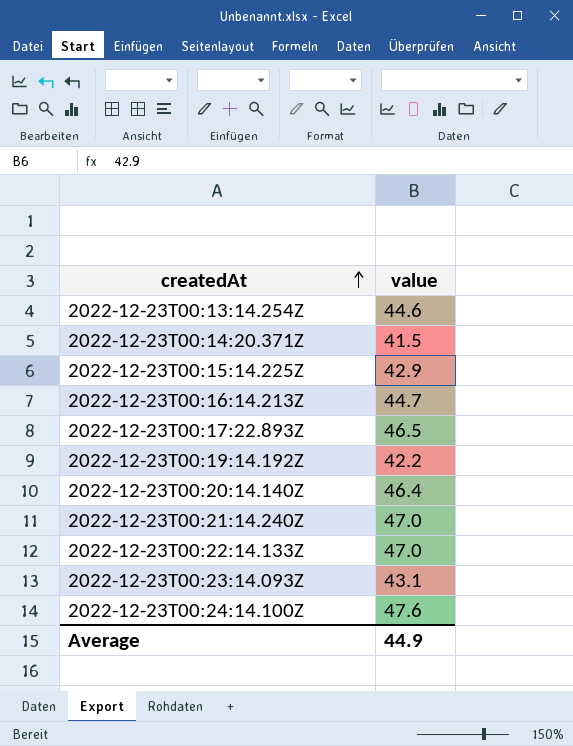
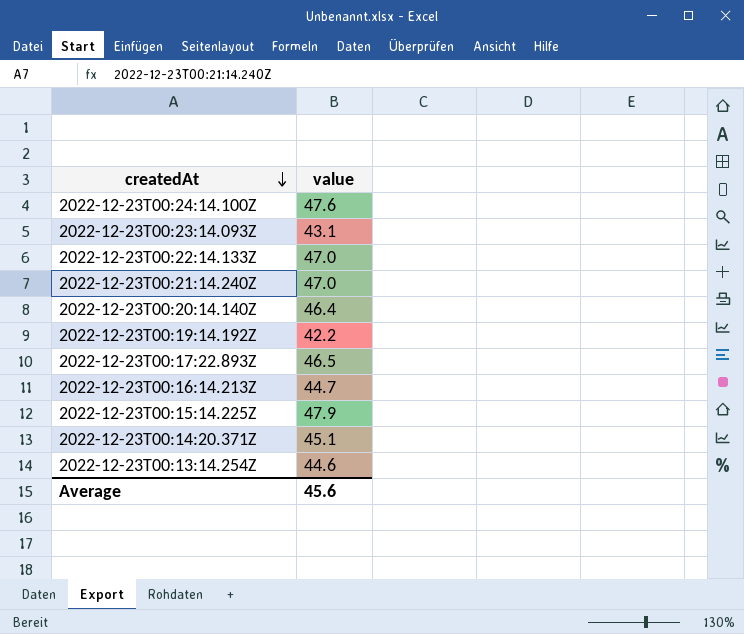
row order: createdAt ascending -> createdAt descending
2022-12-23T00:15:14.225Z | value: 42.9 -> 47.9
2022-12-23T00:14:20.371Z | value: 41.5 -> 45.1
Average | value: 44.9 -> 45.6

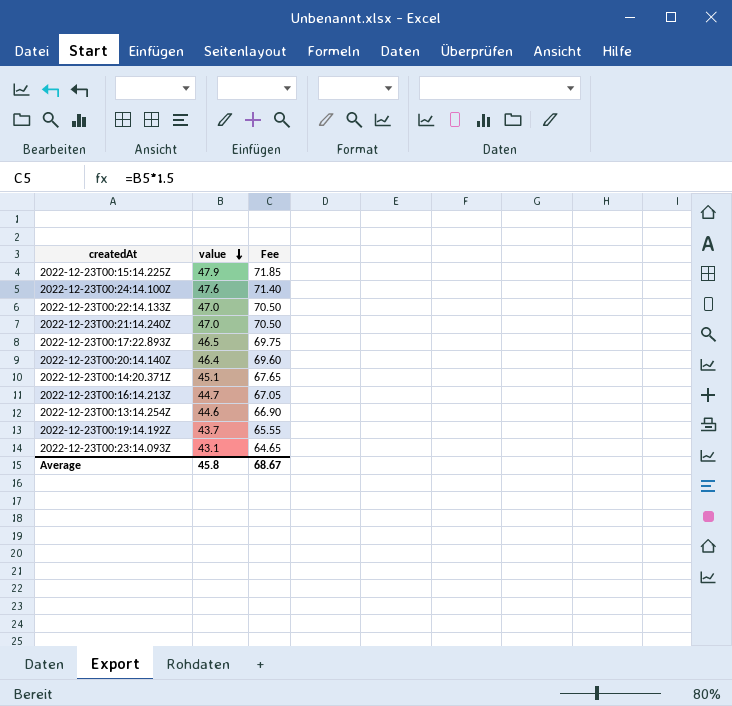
row order: createdAt descending -> value descending
column Fee | formula: none -> [value] * 1.5
2022-12-23T00:19:14.192Z | value: 42.2 -> 43.7
Average | value: 45.6 -> 45.8

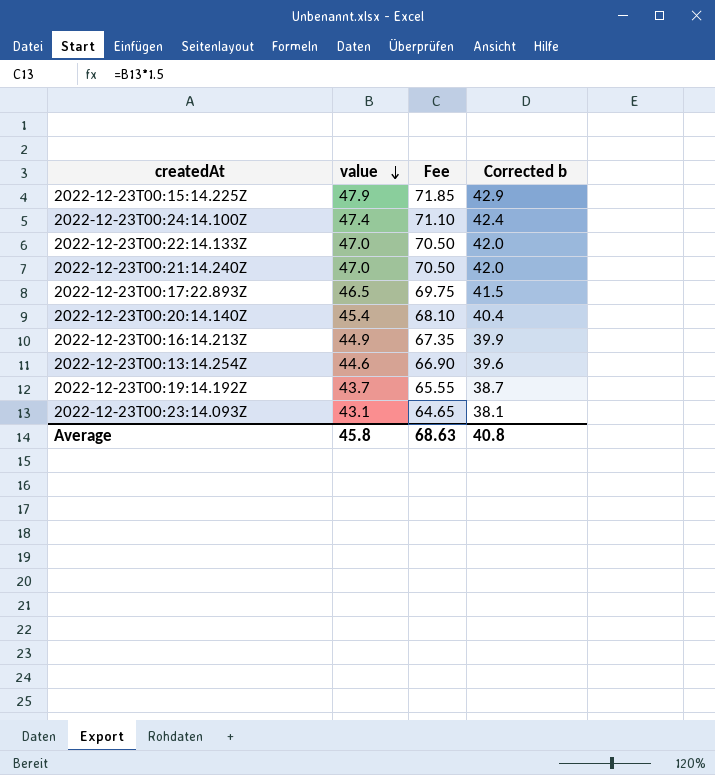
column Corrected b | formula: none -> [value] - 5
row 2022-12-23T00:14:20.371Z: 45.1 | 67.65 -> none
2022-12-23T00:24:14.100Z | value: 47.6 -> 47.4
2022-12-23T00:24:14.100Z | Fee: 71.40 -> 71.10
2022-12-23T00:20:14.140Z | value: 46.4 -> 45.4
2022-12-23T00:20:14.140Z | Fee: 69.60 -> 68.10
2022-12-23T00:16:14.213Z | value: 44.7 -> 44.9
2022-12-23T00:16:14.213Z | Fee: 67.05 -> 67.35
Average | Fee: 68.67 -> 68.63

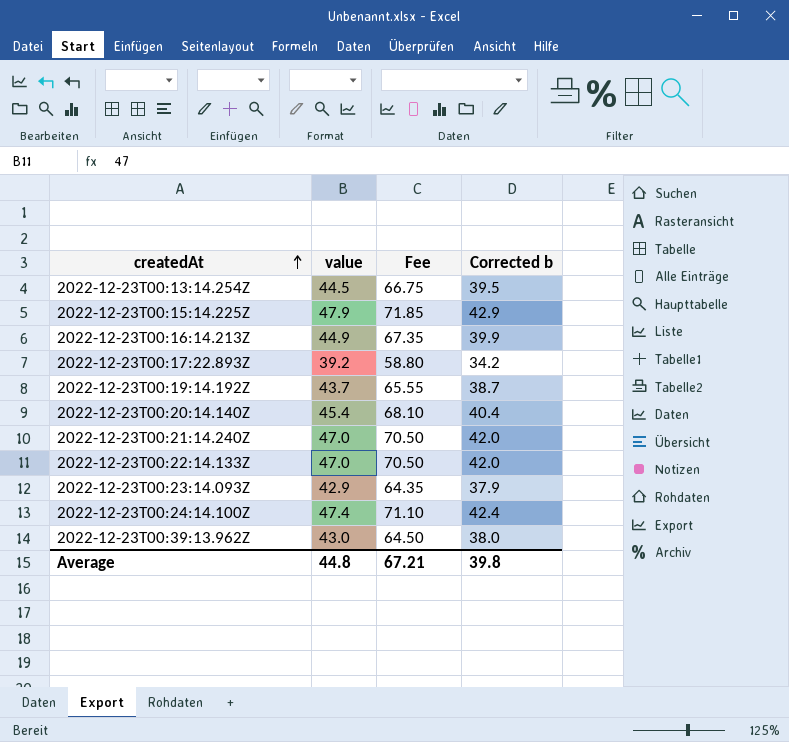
row order: value descending -> createdAt ascending
2022-12-23T00:13:14.254Z | value: 44.6 -> 44.5
2022-12-23T00:13:14.254Z | Fee: 66.90 -> 66.75
2022-12-23T00:13:14.254Z | Corrected b: 39.6 -> 39.5
2022-12-23T00:17:22.893Z | value: 46.5 -> 39.2
2022-12-23T00:17:22.893Z | Fee: 69.75 -> 58.80
2022-12-23T00:17:22.893Z | Corrected b: 41.5 -> 34.2
2022-12-23T00:23:14.093Z | value: 43.1 -> 42.9
2022-12-23T00:23:14.093Z | Fee: 64.65 -> 64.35
2022-12-23T00:23:14.093Z | Corrected b: 38.1 -> 37.9
row 2022-12-23T00:39:13.962Z: none -> 43.0 | 64.50 | 38.0
Average | value: 45.8 -> 44.8
Average | Fee: 68.63 -> 67.21
Average | Corrected b: 40.8 -> 39.8

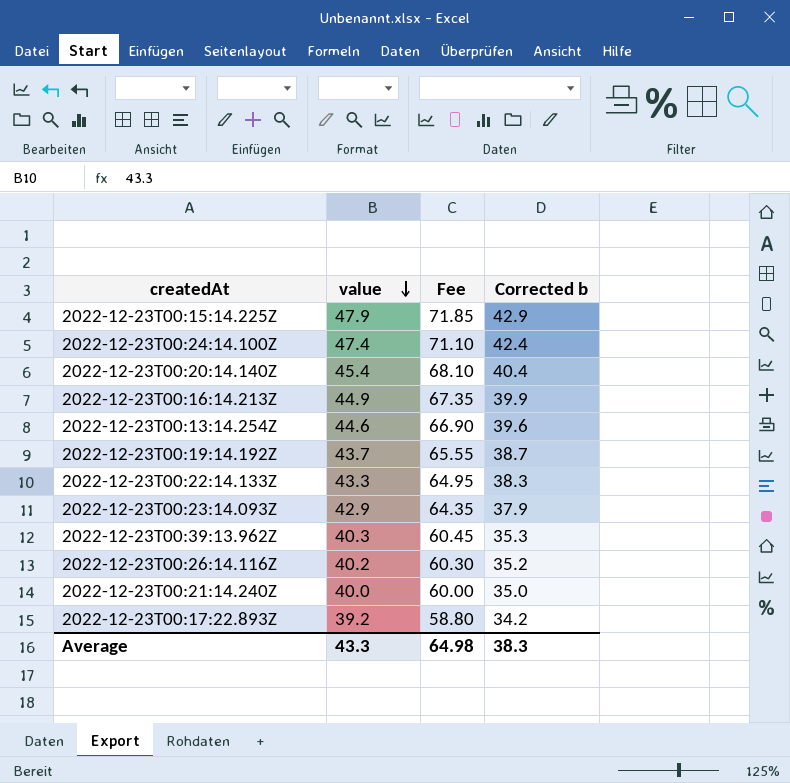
row order: createdAt ascending -> value descending
2022-12-23T00:13:14.254Z | value: 44.5 -> 44.6
2022-12-23T00:13:14.254Z | Fee: 66.75 -> 66.90
2022-12-23T00:13:14.254Z | Corrected b: 39.5 -> 39.6
2022-12-23T00:22:14.133Z | value: 47.0 -> 43.3
2022-12-23T00:22:14.133Z | Fee: 70.50 -> 64.95
2022-12-23T00:22:14.133Z | Corrected b: 42.0 -> 38.3
2022-12-23T00:39:13.962Z | value: 43.0 -> 40.3
2022-12-23T00:39:13.962Z | Fee: 64.50 -> 60.45
2022-12-23T00:39:13.962Z | Corrected b: 38.0 -> 35.3
row 2022-12-23T00:26:14.116Z: none -> 40.2 | 60.30 | 35.2
2022-12-23T00:21:14.240Z | value: 47.0 -> 40.0
2022-12-23T00:21:14.240Z | Fee: 70.50 -> 60.00
2022-12-23T00:21:14.240Z | Corrected b: 42.0 -> 35.0
Average | value: 44.8 -> 43.3
Average | Fee: 67.21 -> 64.98
Average | Corrected b: 39.8 -> 38.3

